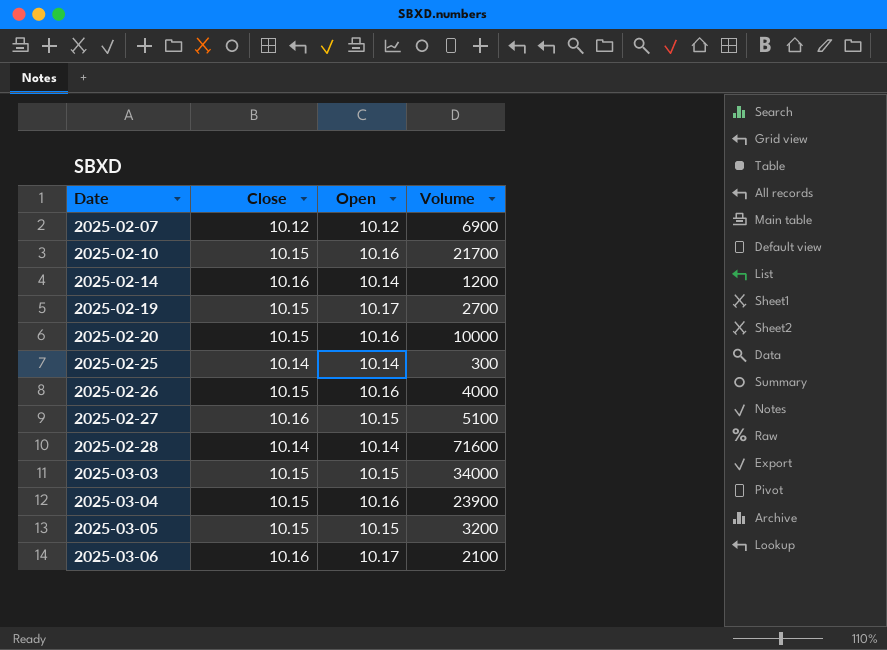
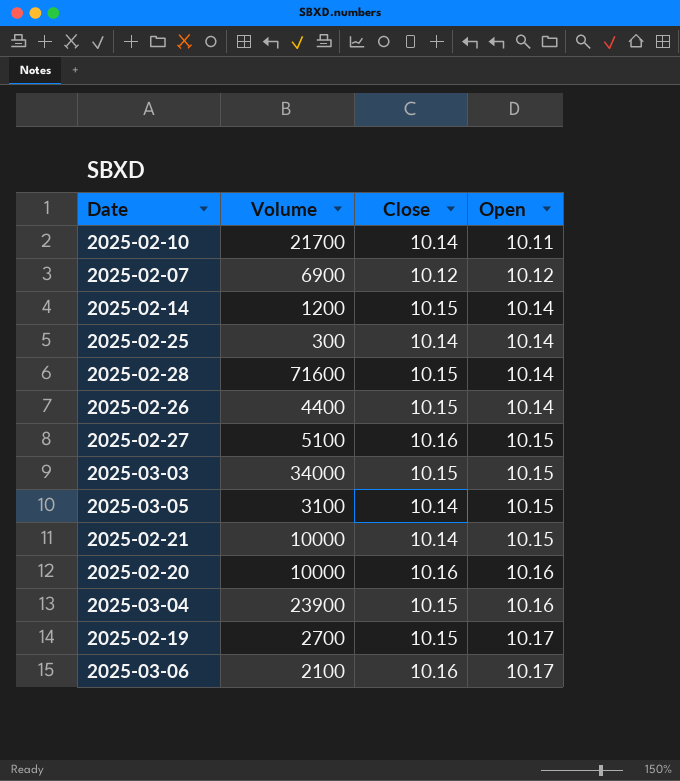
row order: Date ascending -> Open ascending
column Volume | position: 4 -> 2
2025-02-10 | Close: 10.15 -> 10.14
2025-02-10 | Open: 10.16 -> 10.11
2025-02-14 | Close: 10.16 -> 10.15
2025-02-28 | Close: 10.14 -> 10.15
2025-02-26 | Volume: 4000 -> 4400
2025-02-26 | Open: 10.16 -> 10.14
2025-03-05 | Volume: 3200 -> 3100
2025-03-05 | Close: 10.15 -> 10.14
row 2025-02-21: none -> 10000 | 10.14 | 10.15
2025-02-20 | Close: 10.15 -> 10.16

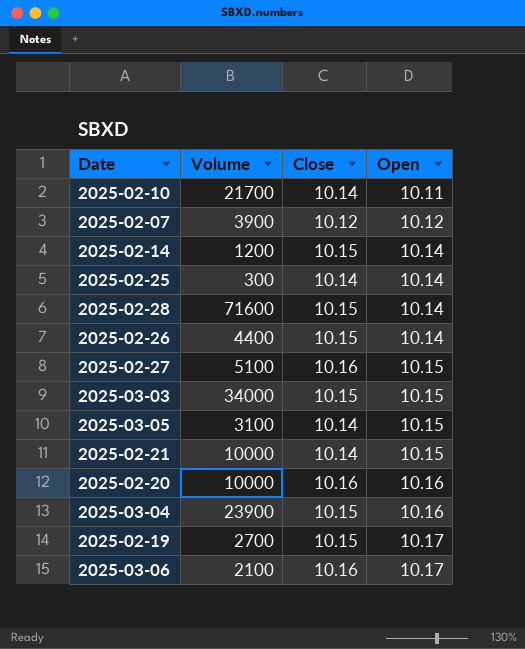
2025-02-07 | Volume: 6900 -> 3900

